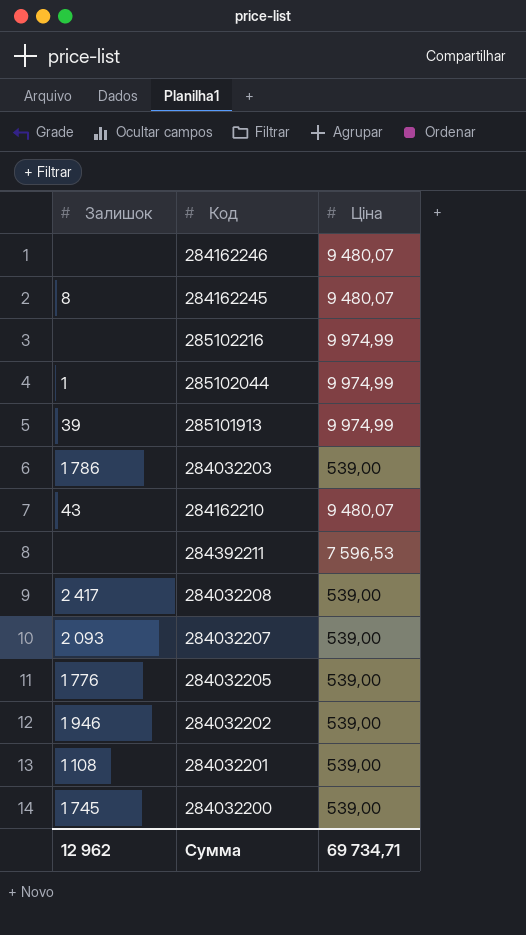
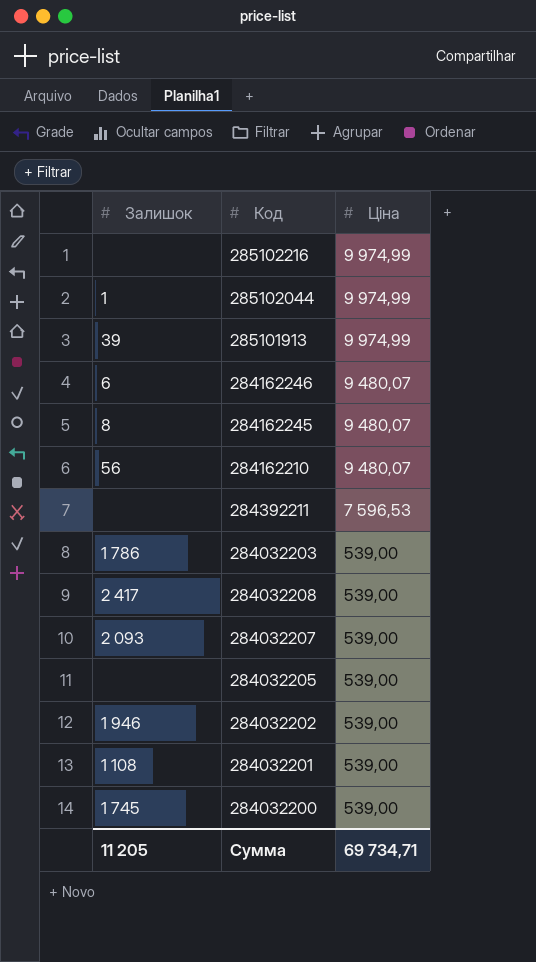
row order: none -> Ціна descending
284162246 | Залишок: none -> 6
284162210 | Залишок: 43 -> 56
284032205 | Залишок: 1 776 -> none
Сумма | Залишок: 12 962 -> 11 205

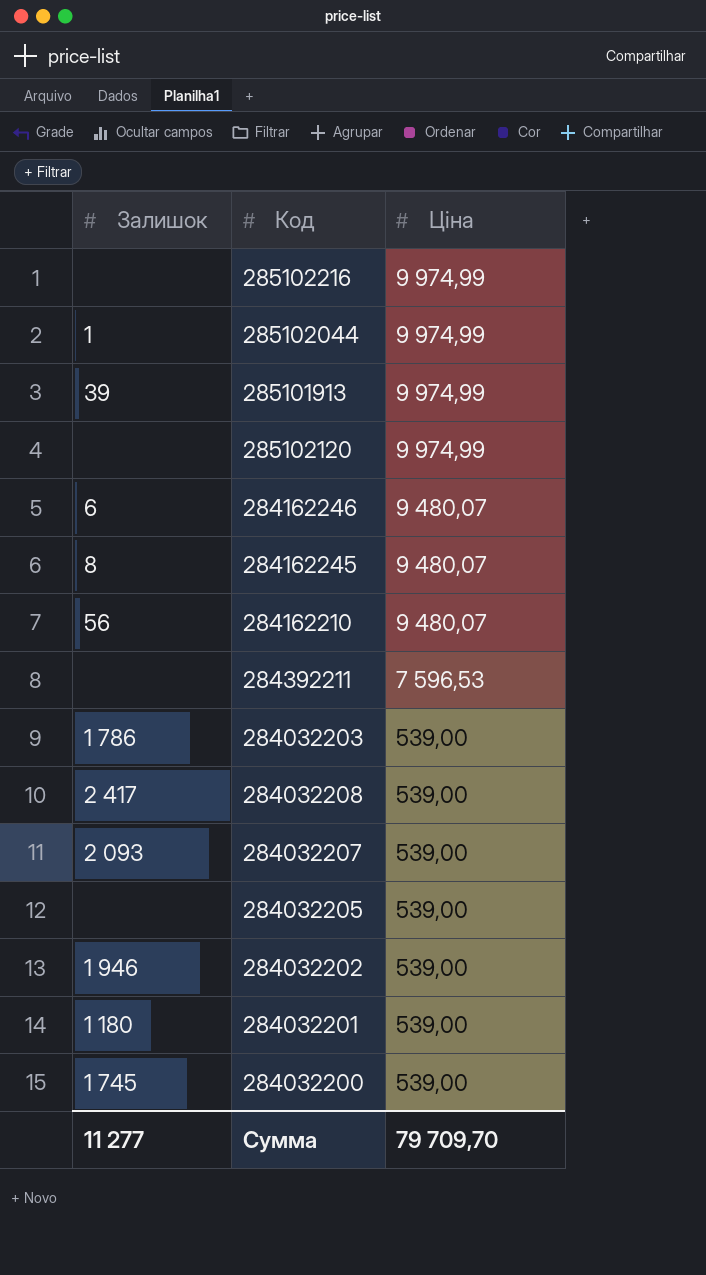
row 285102120: none -> none | 9 974,99
284032201 | Залишок: 1 108 -> 1 180
Сумма | Залишок: 11 205 -> 11 277
Сумма | Ціна: 69 734,71 -> 79 709,70

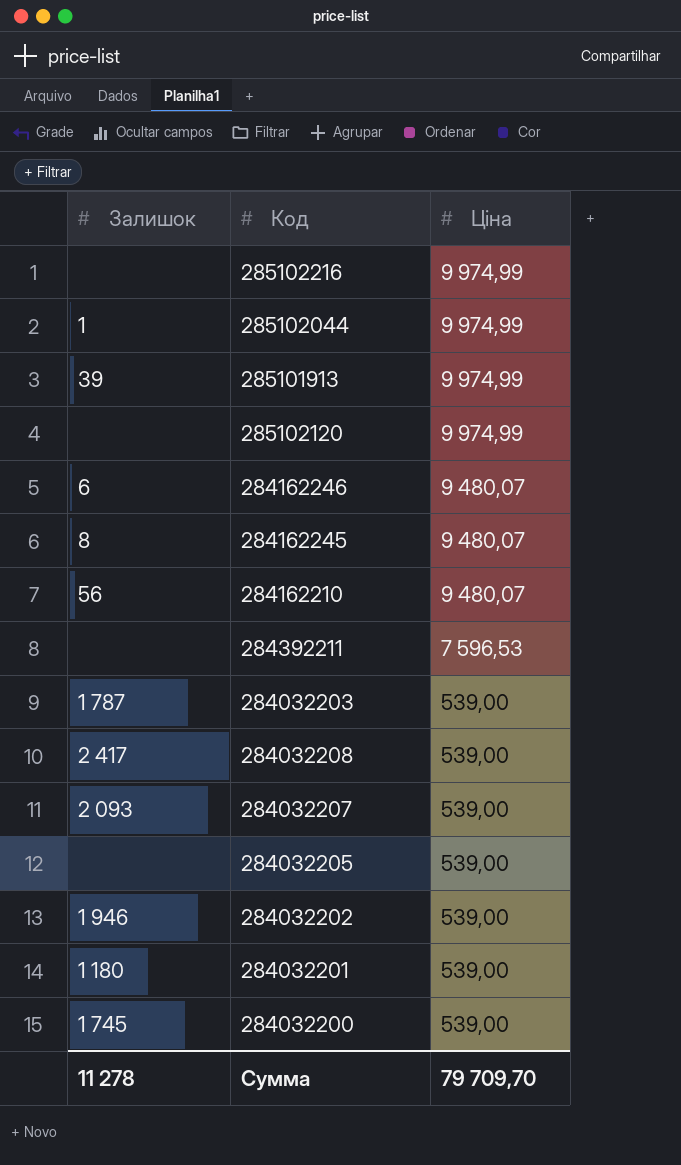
284032203 | Залишок: 1 786 -> 1 787
Сумма | Залишок: 11 277 -> 11 278

